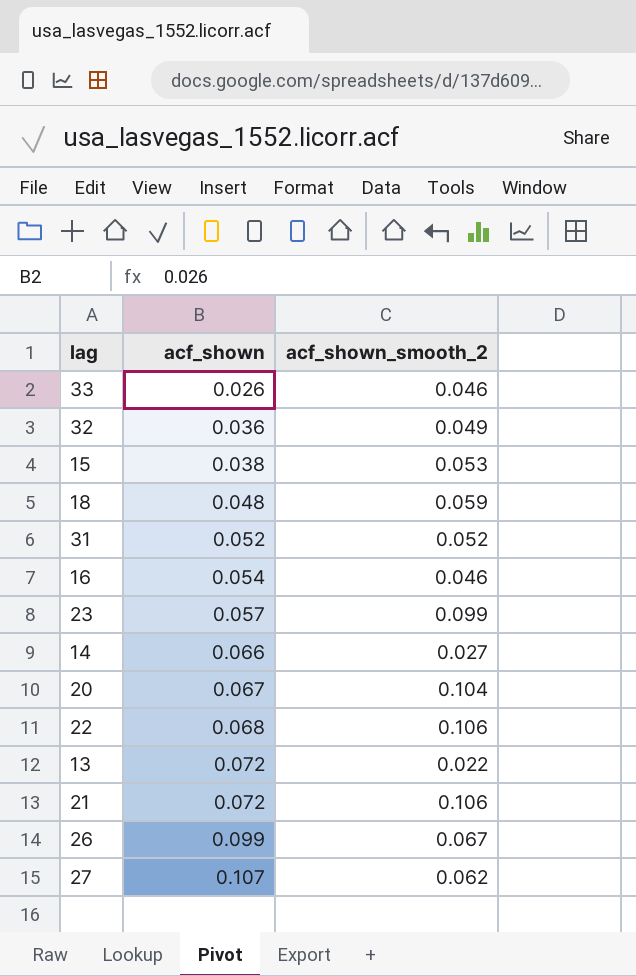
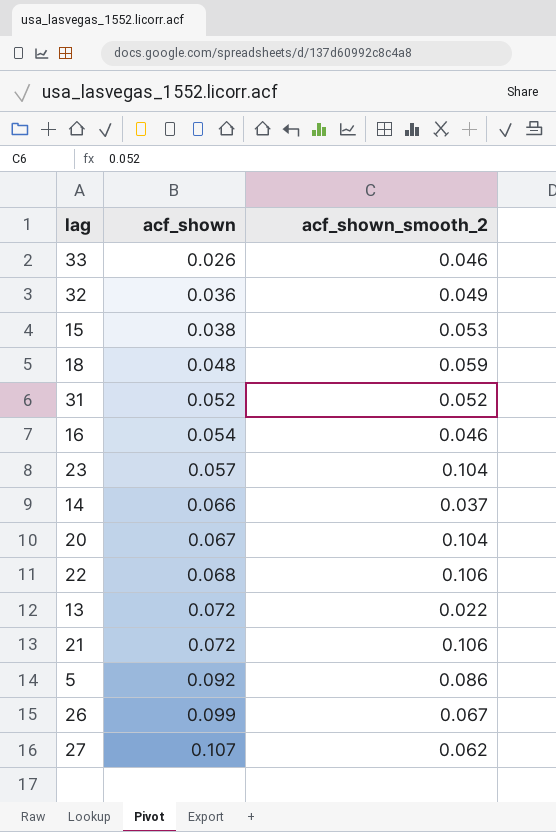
23 | acf_shown_smooth_2: 0.099 -> 0.104
14 | acf_shown_smooth_2: 0.027 -> 0.037
row 5: none -> 0.092 | 0.086

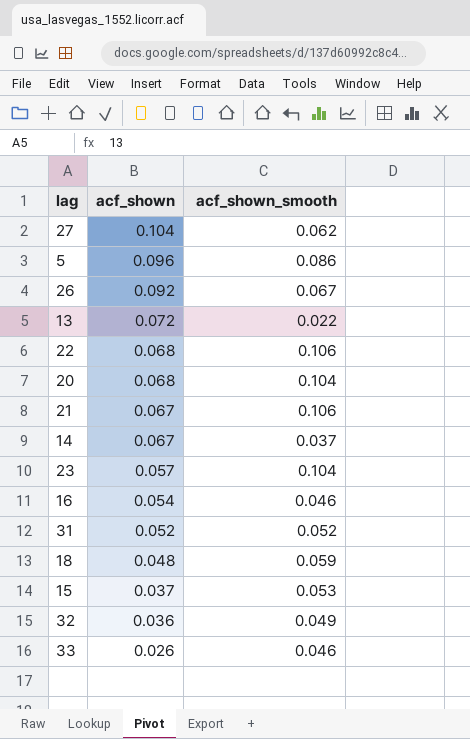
row order: acf_shown ascending -> acf_shown descending
column name: acf_shown_smooth_2 -> acf_shown_smooth
27 | acf_shown: 0.107 -> 0.104
5 | acf_shown: 0.092 -> 0.096
26 | acf_shown: 0.099 -> 0.092
20 | acf_shown: 0.067 -> 0.068
21 | acf_shown: 0.072 -> 0.067
14 | acf_shown: 0.066 -> 0.067
15 | acf_shown: 0.038 -> 0.037

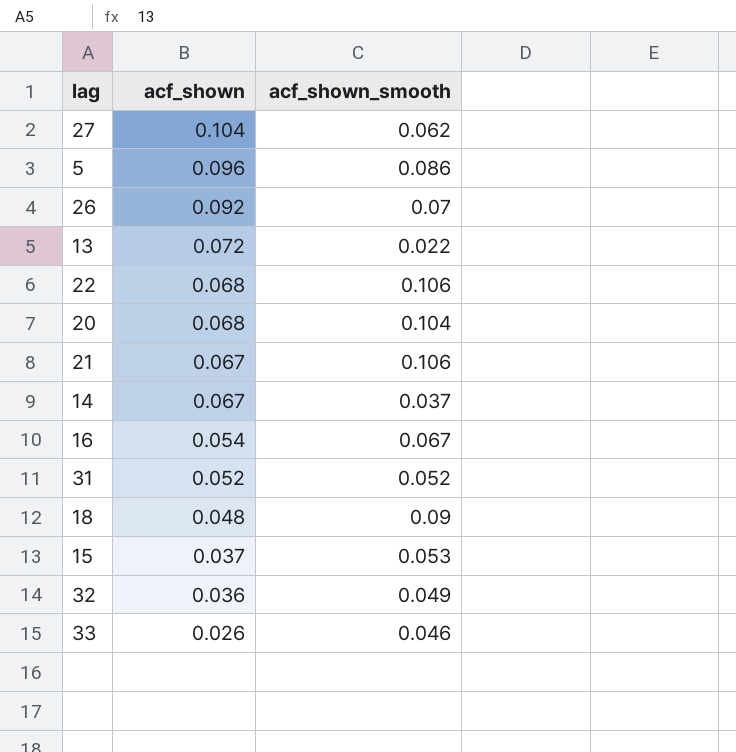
row 23: 0.057 | 0.104 -> none
26 | acf_shown_smooth: 0.067 -> 0.07
16 | acf_shown_smooth: 0.046 -> 0.067
18 | acf_shown_smooth: 0.059 -> 0.09

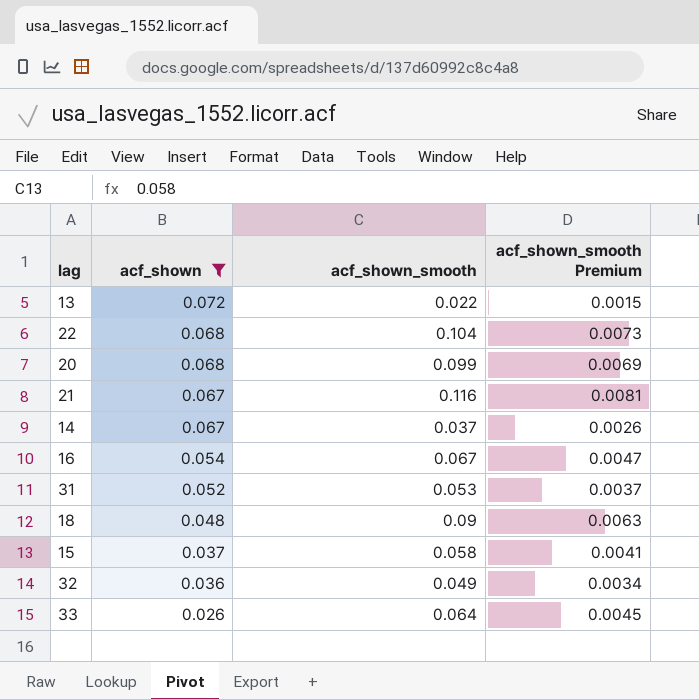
filter: none -> acf_shown <= 0.072
column acf_shown_smooth Premium | formula: none -> [acf_shown_smooth] * 0.07
22 | acf_shown_smooth: 0.106 -> 0.104
20 | acf_shown_smooth: 0.104 -> 0.099
21 | acf_shown_smooth: 0.106 -> 0.116
31 | acf_shown_smooth: 0.052 -> 0.053
15 | acf_shown_smooth: 0.053 -> 0.058
33 | acf_shown_smooth: 0.046 -> 0.064

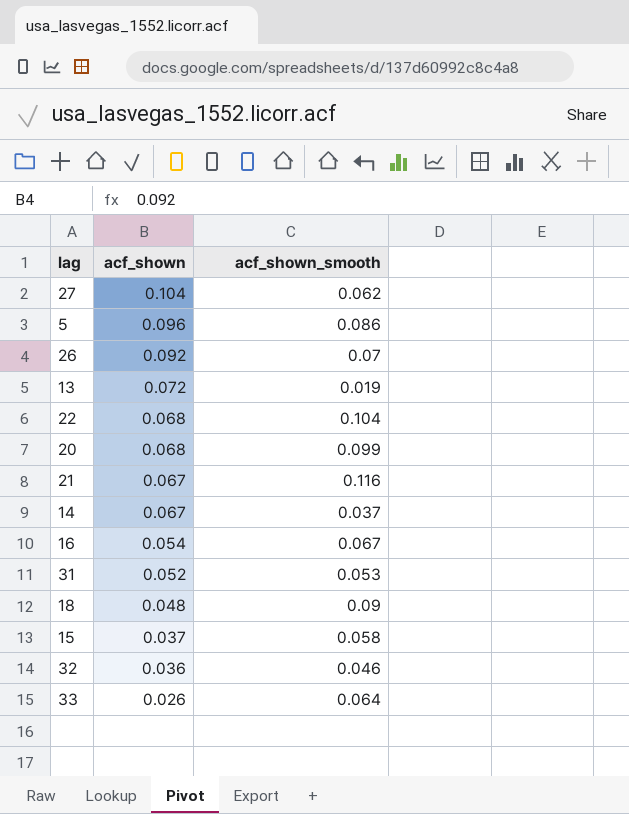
filter: acf_shown <= 0.072 -> none
column acf_shown_smooth Premium | formula: [acf_shown_smooth] * 0.07 -> none
13 | acf_shown_smooth: 0.022 -> 0.019
32 | acf_shown_smooth: 0.049 -> 0.046

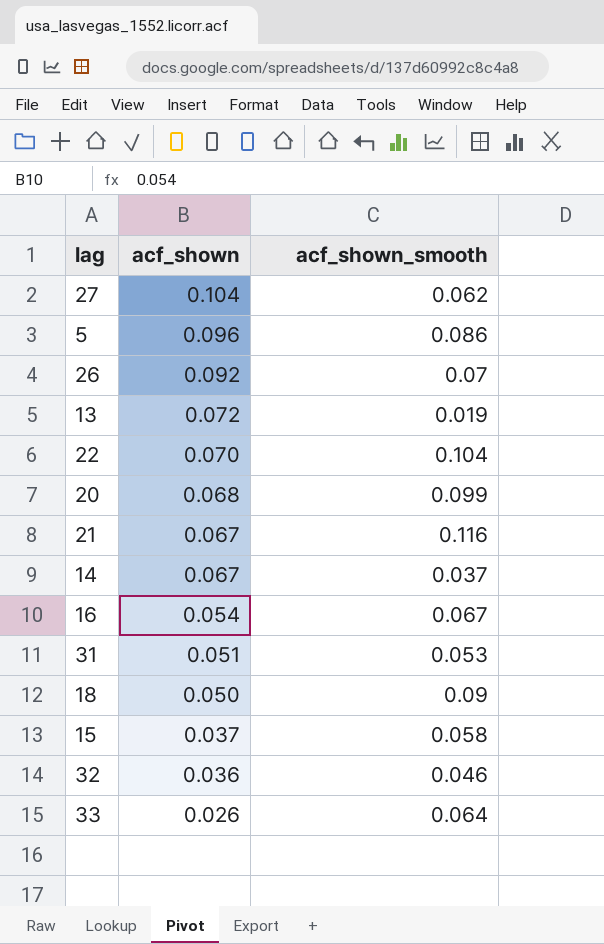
22 | acf_shown: 0.068 -> 0.070
31 | acf_shown: 0.052 -> 0.051
18 | acf_shown: 0.048 -> 0.050

